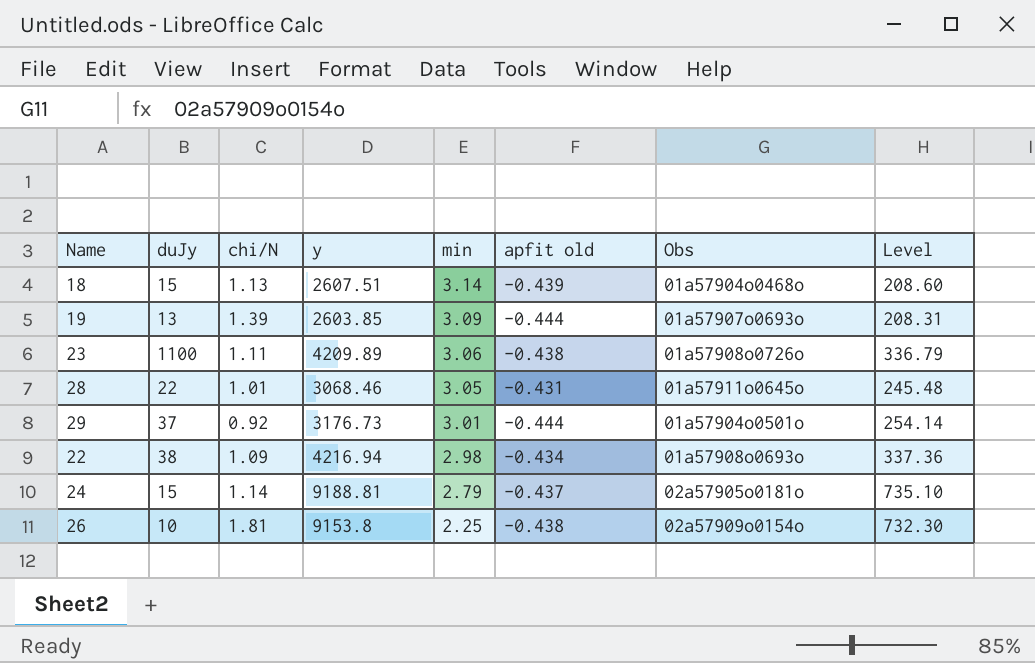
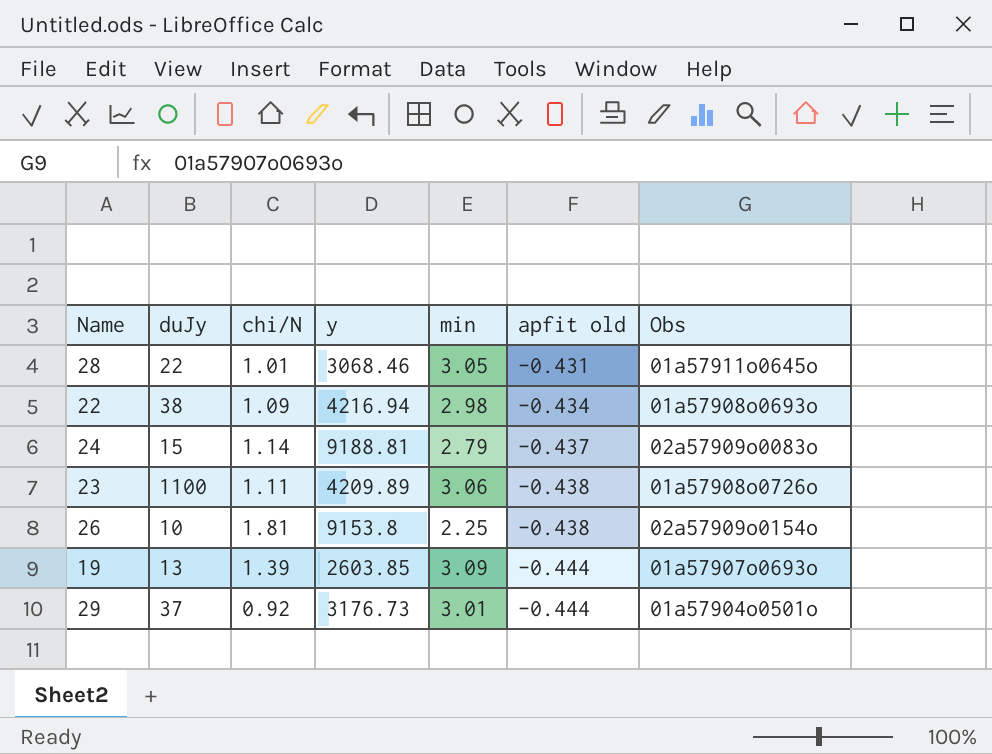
row order: min descending -> apfit old descending
column Level | formula: [y] * 0.08 -> none
row 18: 15 | 1.13 | 2607.51 | 3.14 | -0.439 | 01a57904o0468o | 208.60 -> none
24 | Obs: 02a57905o0181o -> 02a57909o0083o

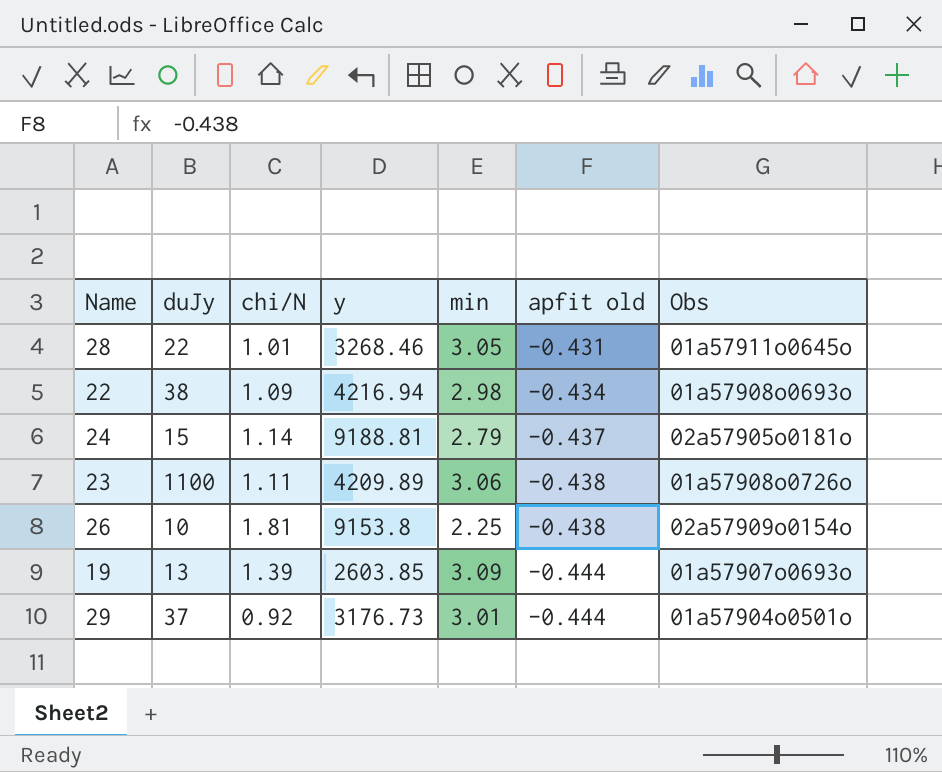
28 | y: 3068.46 -> 3268.46
24 | Obs: 02a57909o0083o -> 02a57905o0181o

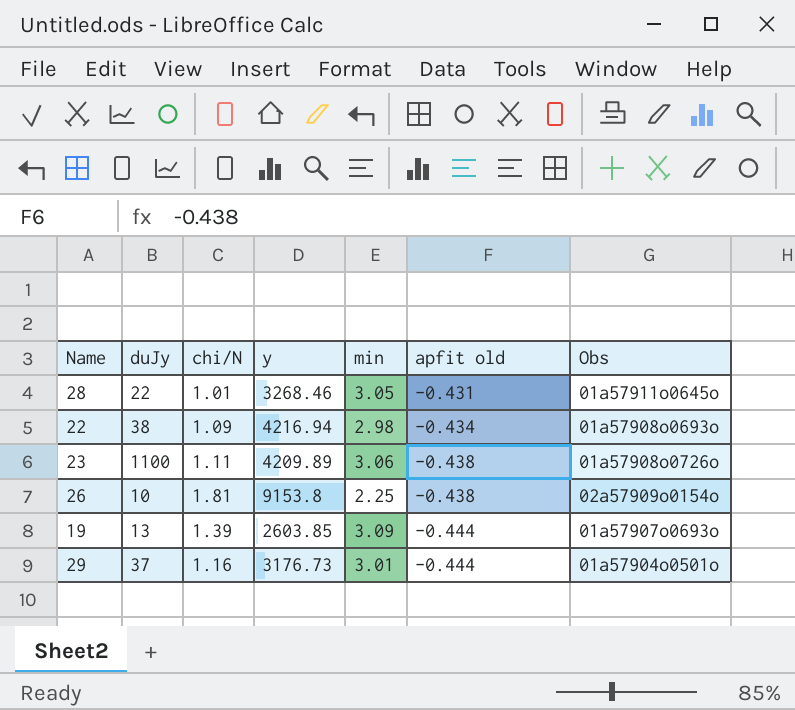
row 24: 15 | 1.14 | 9188.81 | 2.79 | -0.437 | 02a57905o0181o -> none
29 | chi/N: 0.92 -> 1.16

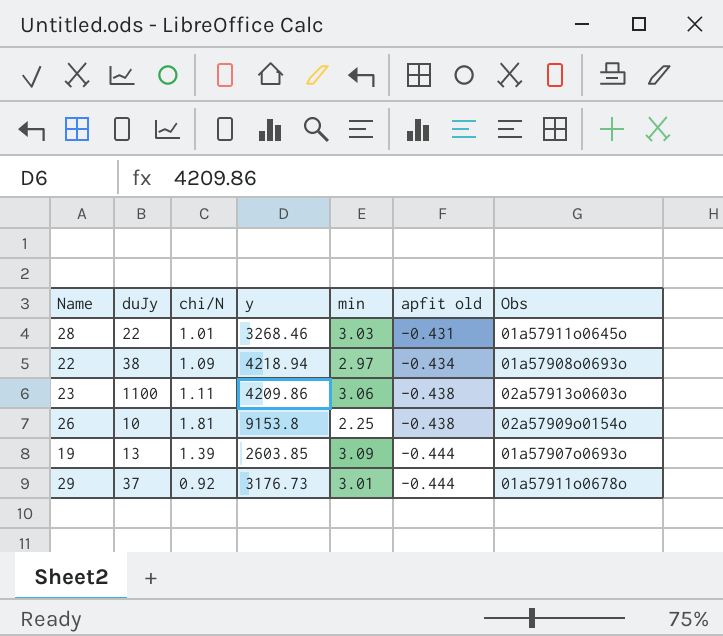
28 | min: 3.05 -> 3.03
22 | y: 4216.94 -> 4218.94
22 | min: 2.98 -> 2.97
23 | y: 4209.89 -> 4209.86
23 | Obs: 01a57908o0726o -> 02a57913o0603o
29 | chi/N: 1.16 -> 0.92
29 | Obs: 01a57904o0501o -> 01a57911o0678o

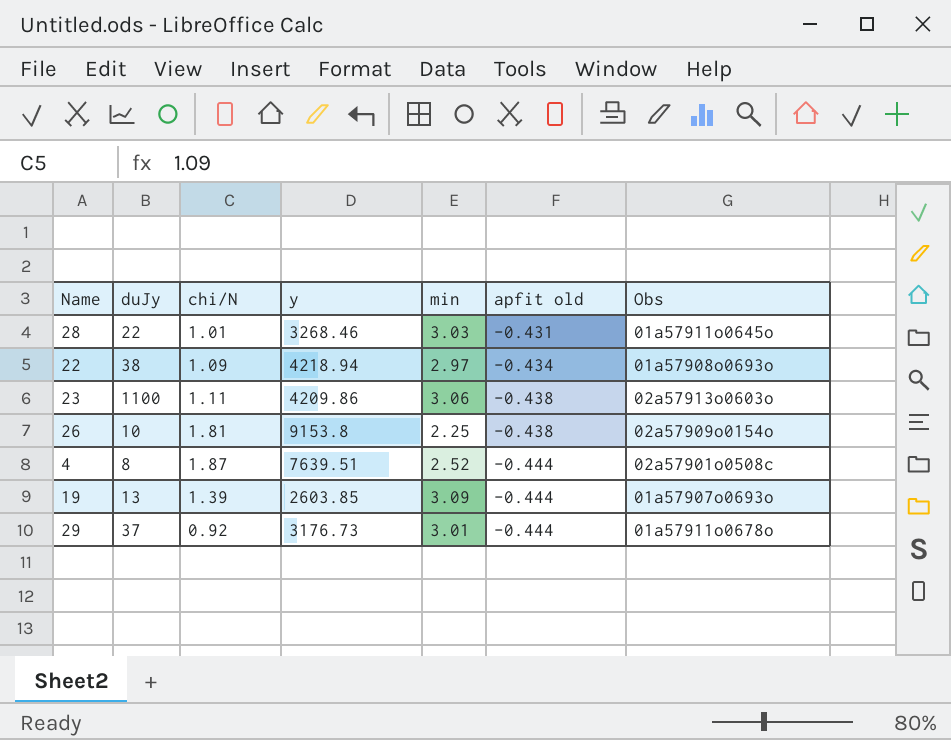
row 4: none -> 8 | 1.87 | 7639.51 | 2.52 | -0.444 | 02a57901o0508c

